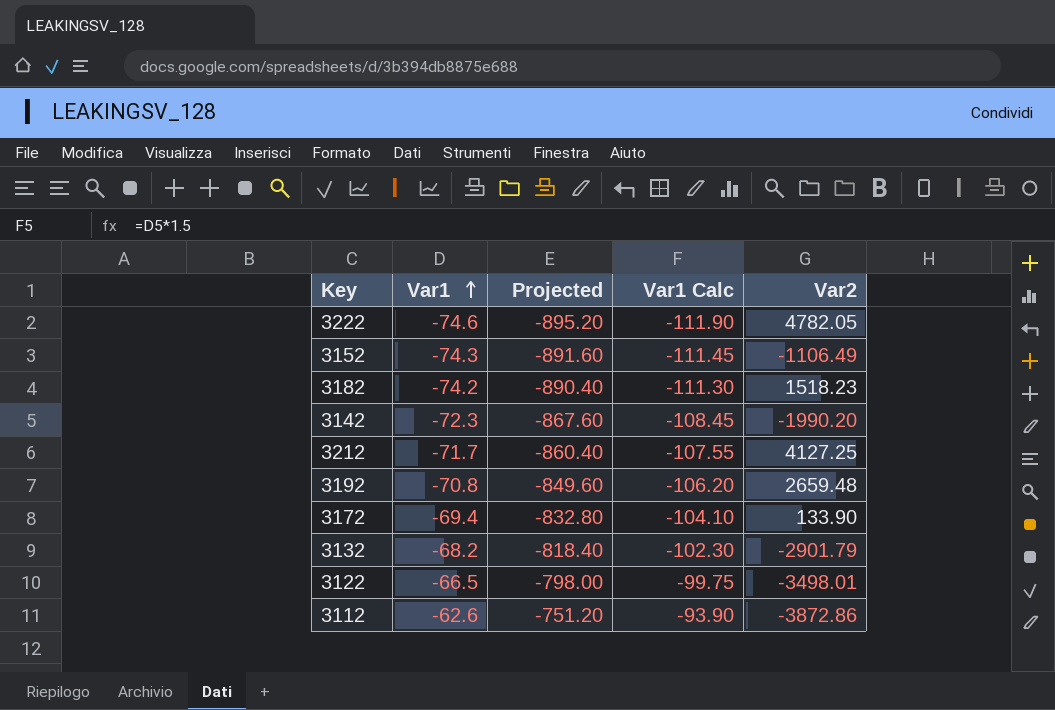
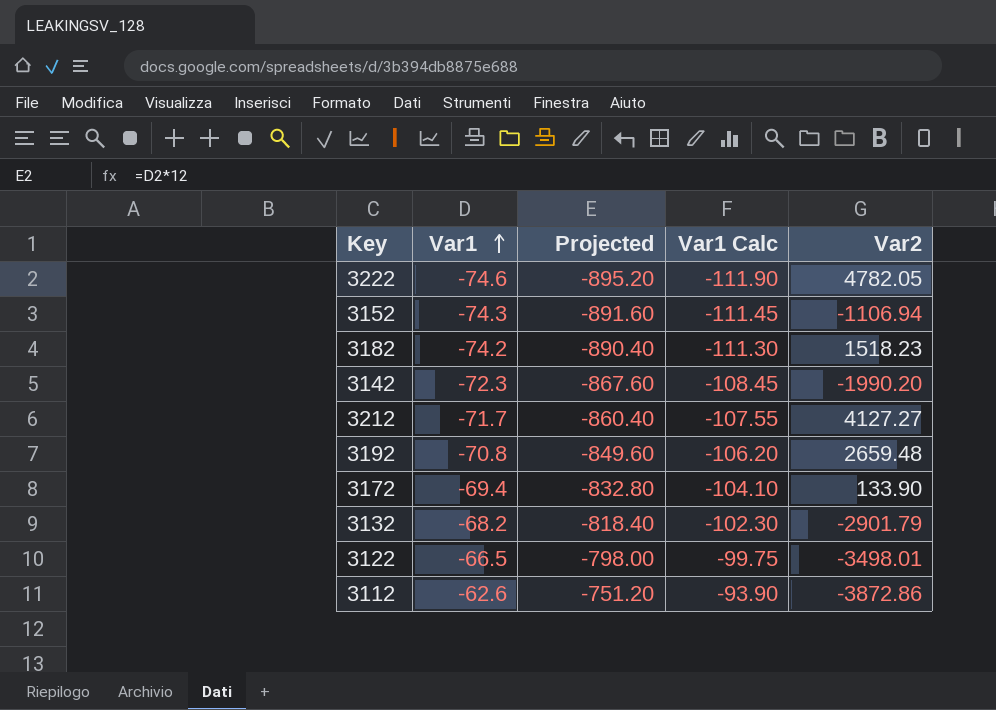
3152 | Var2: -1106.49 -> -1106.94
3212 | Var2: 4127.25 -> 4127.27

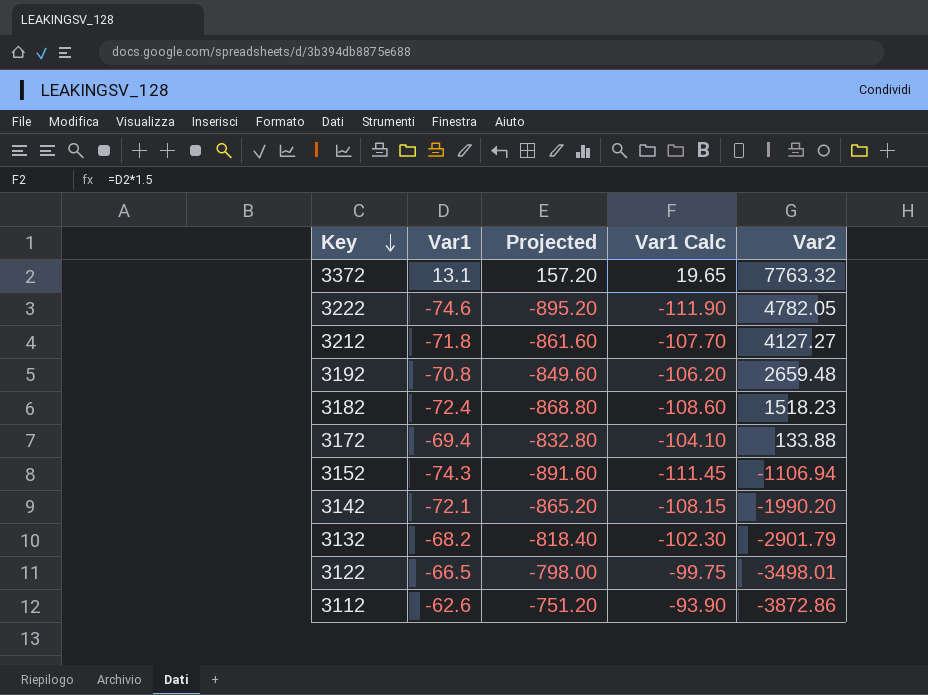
row order: Var1 ascending -> Key descending
row 3372: none -> 13.1 | 157.20 | 19.65 | 7763.32
3212 | Var1: -71.7 -> -71.8
3212 | Projected: -860.40 -> -861.60
3212 | Var1 Calc: -107.55 -> -107.70
3182 | Var1: -74.2 -> -72.4
3182 | Projected: -890.40 -> -868.80
3182 | Var1 Calc: -111.30 -> -108.60
3172 | Var2: 133.90 -> 133.88
3142 | Var1: -72.3 -> -72.1
3142 | Projected: -867.60 -> -865.20
3142 | Var1 Calc: -108.45 -> -108.15

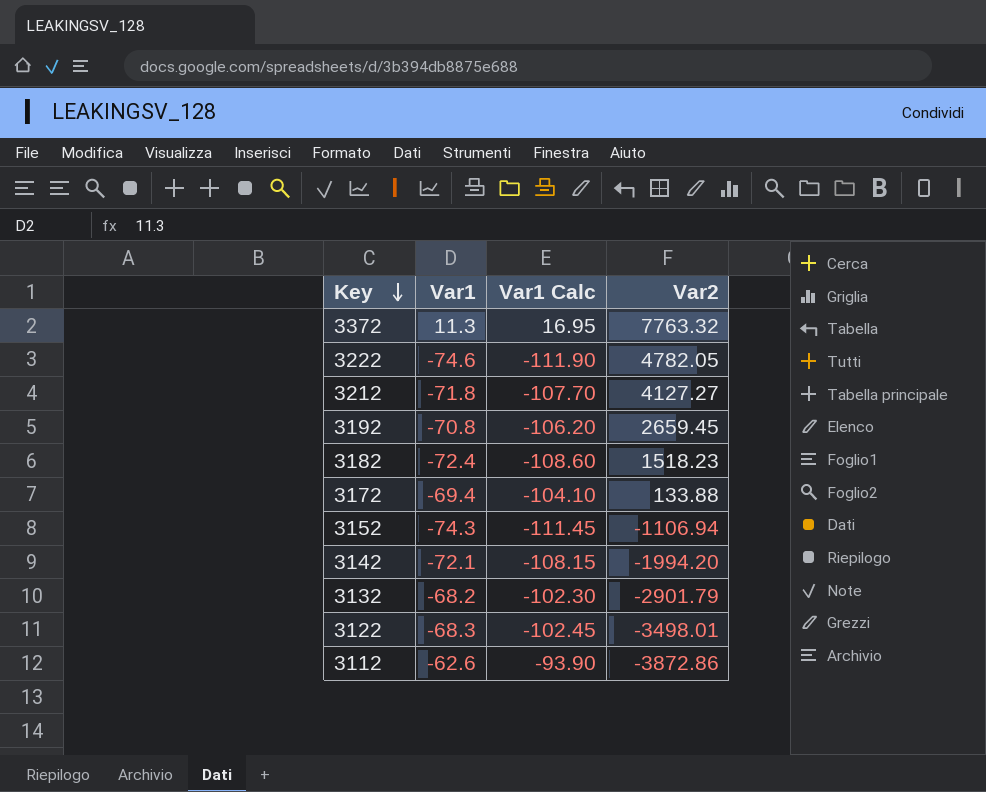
column Projected | formula: [Var1] * 12 -> none
3372 | Var1: 13.1 -> 11.3
3372 | Var1 Calc: 19.65 -> 16.95
3192 | Var2: 2659.48 -> 2659.45
3142 | Var2: -1990.20 -> -1994.20
3122 | Var1: -66.5 -> -68.3
3122 | Var1 Calc: -99.75 -> -102.45

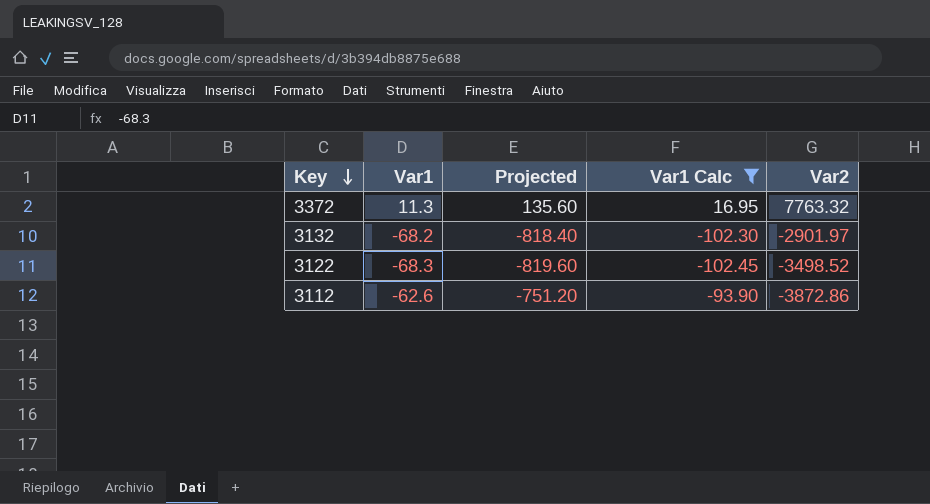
filter: none -> Var1 Calc >= -102.45
column Projected | formula: none -> [Var1] * 12
3132 | Var2: -2901.79 -> -2901.97
3122 | Var2: -3498.01 -> -3498.52

